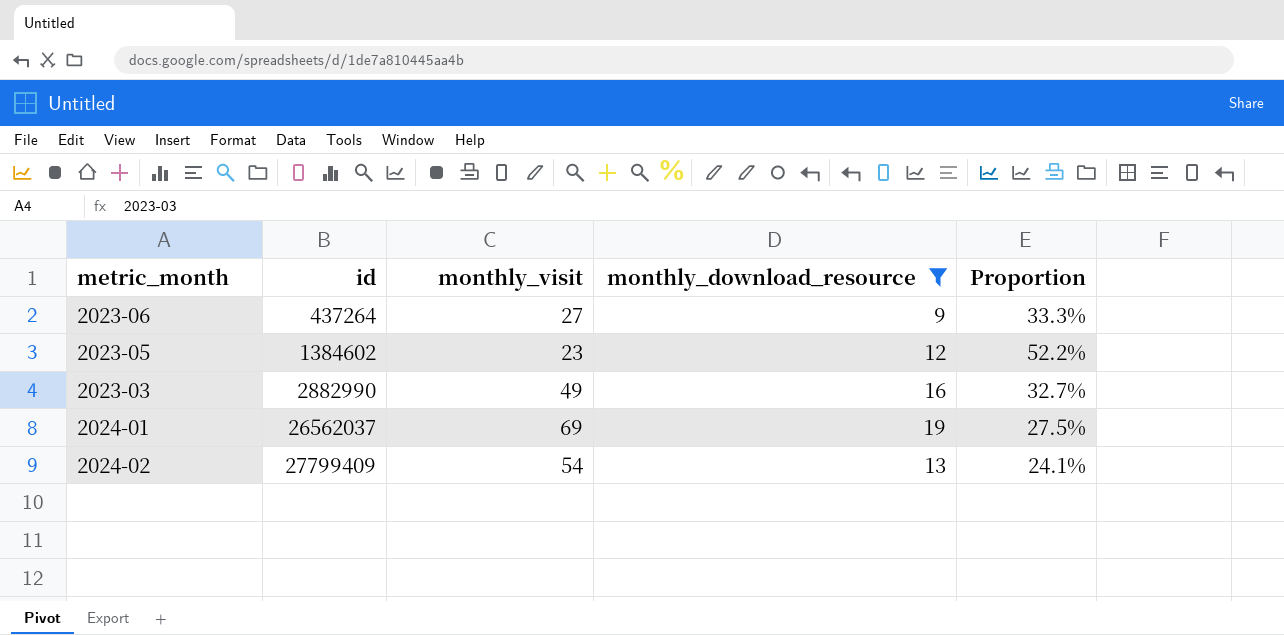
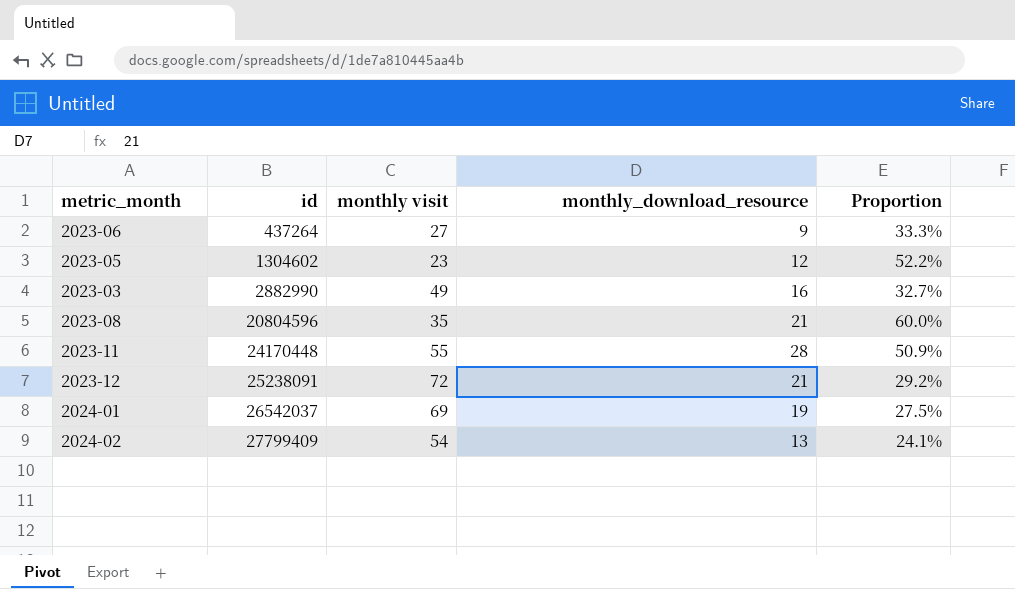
filter: monthly_download_resource <= 19 -> none
column name: monthly_visit -> monthly visit
2023-05 | id: 1384602 -> 1304602
2024-01 | id: 26562037 -> 26542037

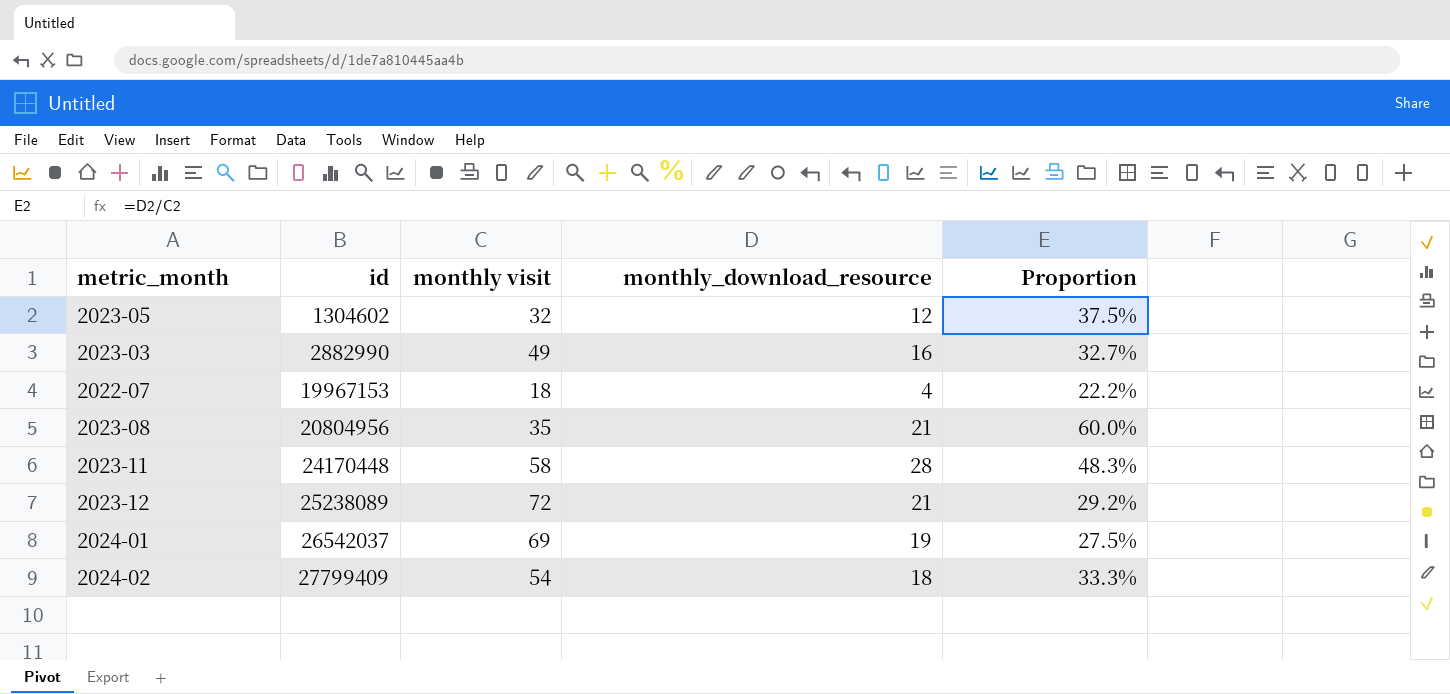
row 2023-06: 437264 | 27 | 9 | 33.3% -> none
2023-05 | monthly visit: 23 -> 32
2023-05 | Proportion: 52.2% -> 37.5%
row 2022-07: none -> 19967153 | 18 | 4 | 22.2%
2023-08 | id: 20804596 -> 20804956
2023-11 | monthly visit: 55 -> 58
2023-11 | Proportion: 50.9% -> 48.3%
2023-12 | id: 25238091 -> 25238089
2024-02 | monthly_download_resource: 13 -> 18
2024-02 | Proportion: 24.1% -> 33.3%

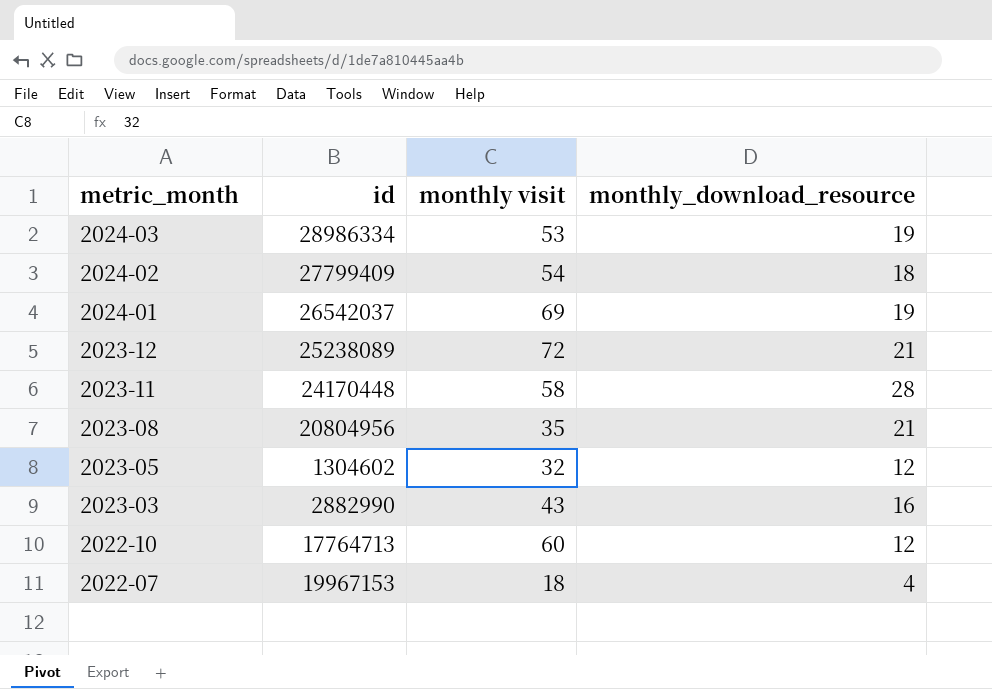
row order: id ascending -> metric_month descending
column Proportion | formula: [monthly_download_resource] / [monthly visit] -> none
row 2024-03: none -> 28986334 | 53 | 19
2023-03 | monthly visit: 49 -> 43
row 2022-10: none -> 17764713 | 60 | 12

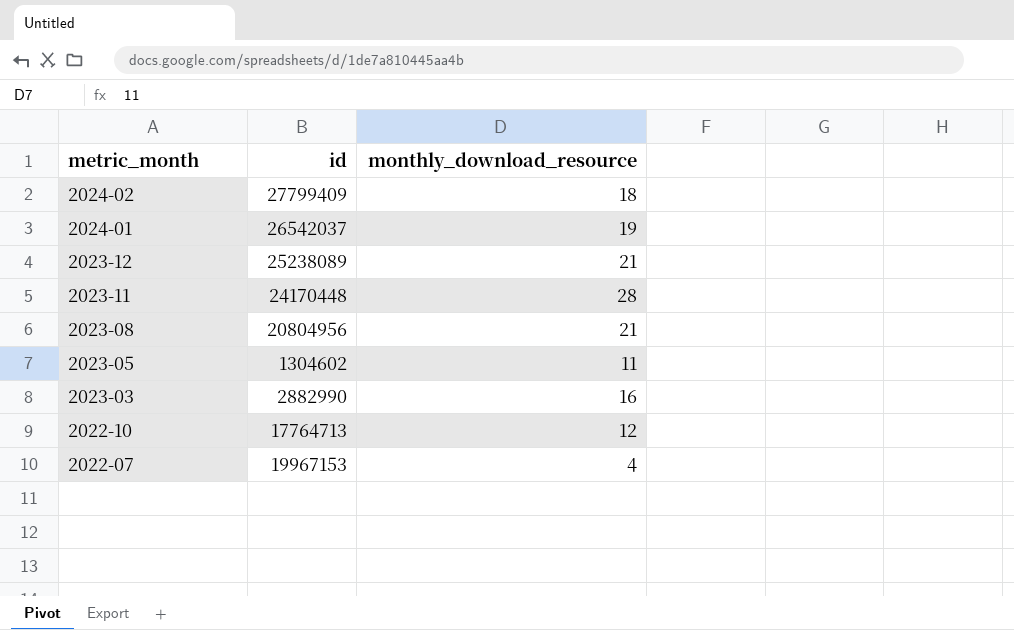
column monthly visit | position: 3 -> none
row 2024-03: 28986334 | 53 | 19 -> none
2023-05 | monthly_download_resource: 12 -> 11

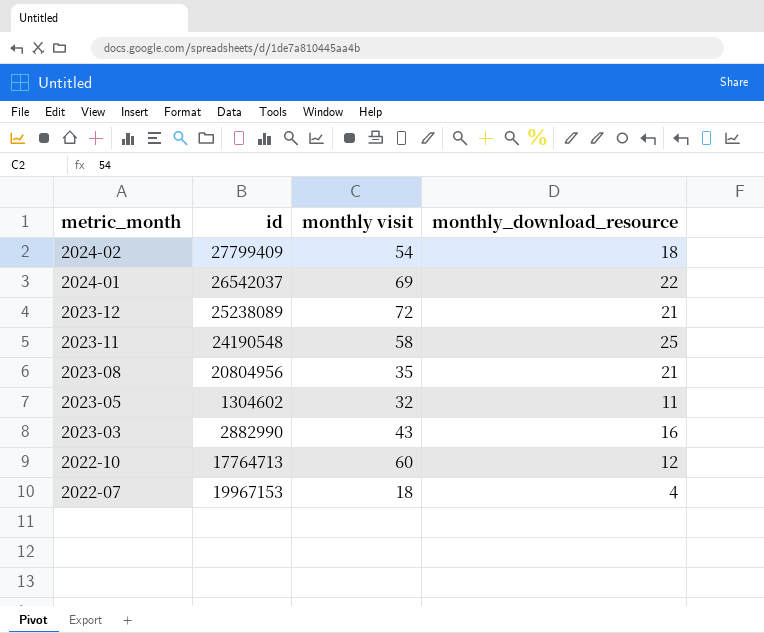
column monthly visit | position: none -> 3
2024-01 | monthly_download_resource: 19 -> 22
2023-11 | id: 24170448 -> 24190548
2023-11 | monthly_download_resource: 28 -> 25

